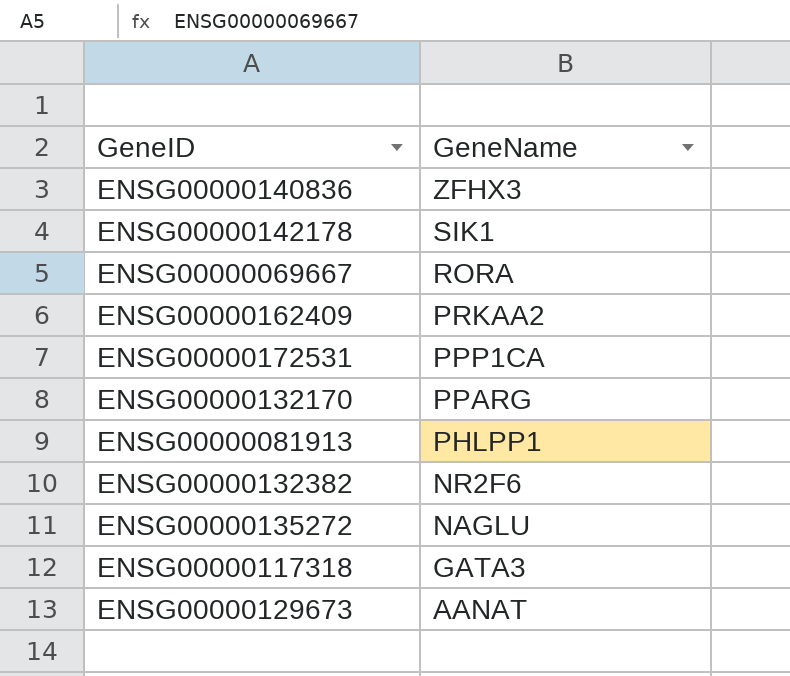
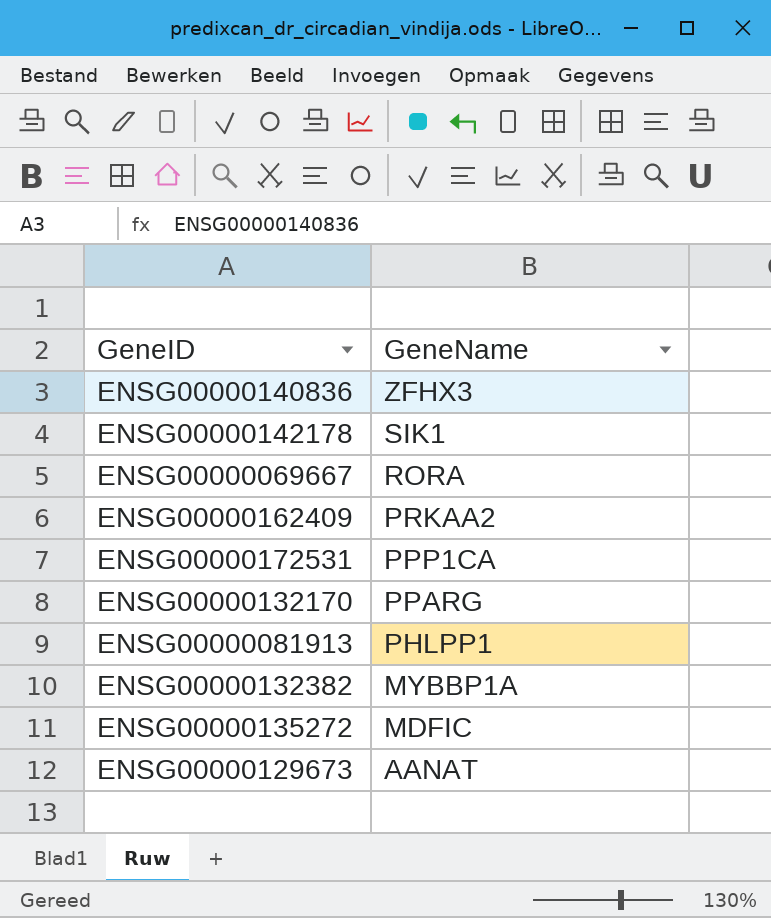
row ENSG00000117318: GATA3 -> none
ENSG00000132382 | GeneName: NR2F6 -> MYBBP1A
ENSG00000135272 | GeneName: NAGLU -> MDFIC

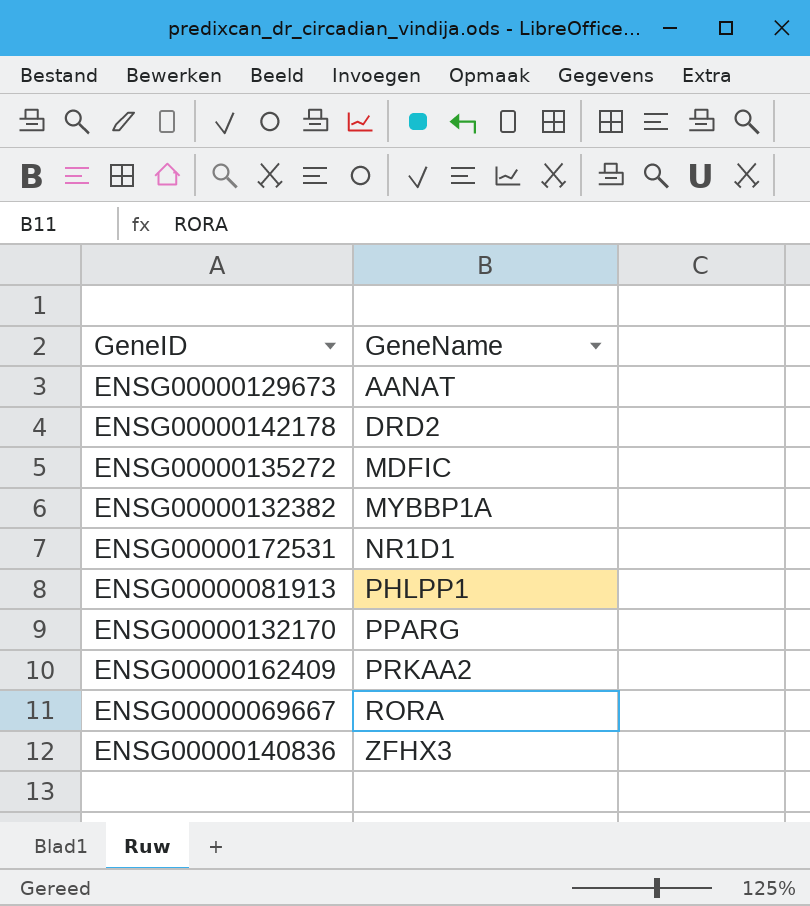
row order: GeneName descending -> GeneName ascending
ENSG00000142178 | GeneName: SIK1 -> DRD2
ENSG00000172531 | GeneName: PPP1CA -> NR1D1

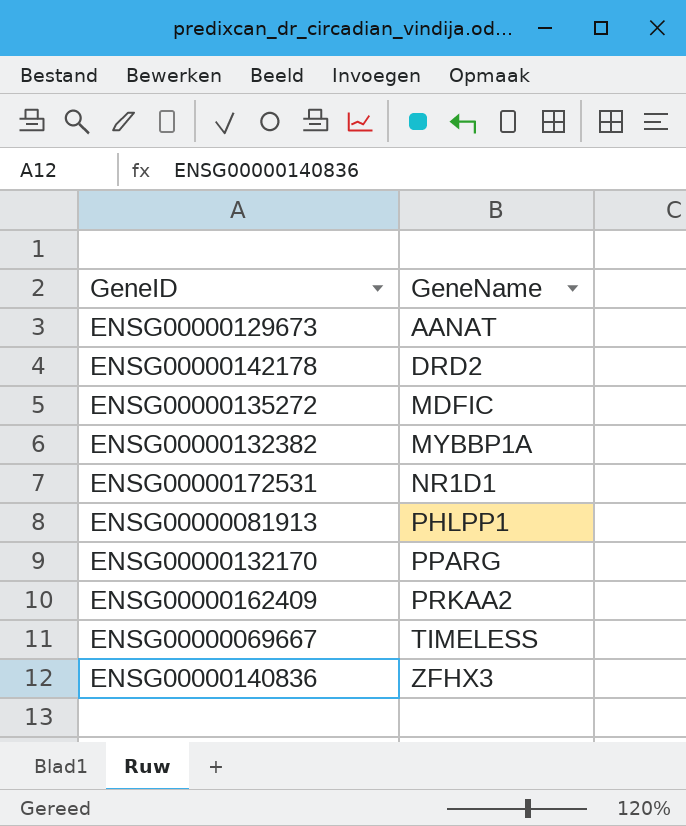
ENSG00000069667 | GeneName: RORA -> TIMELESS

